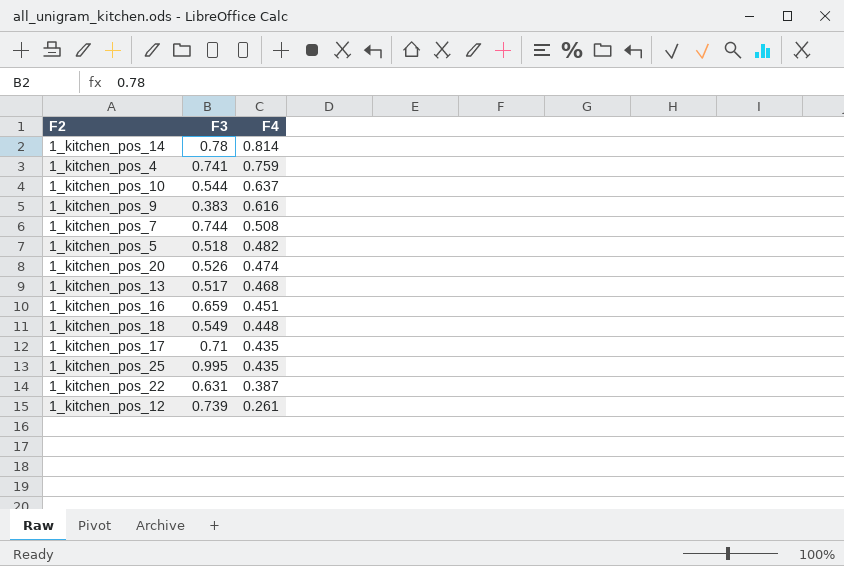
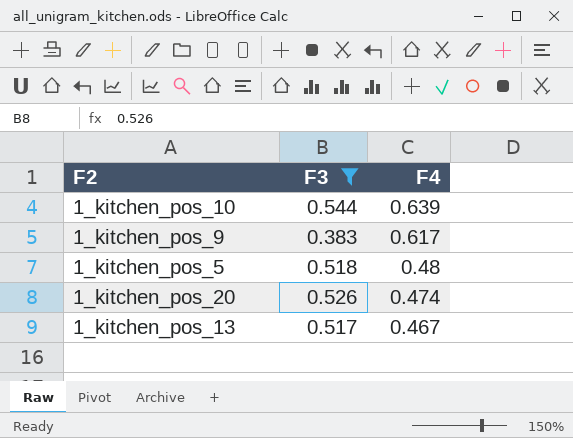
filter: none -> F3 <= 0.544
1_kitchen_pos_10 | F4: 0.637 -> 0.639
1_kitchen_pos_9 | F4: 0.616 -> 0.617
1_kitchen_pos_5 | F4: 0.482 -> 0.48
1_kitchen_pos_13 | F4: 0.468 -> 0.467

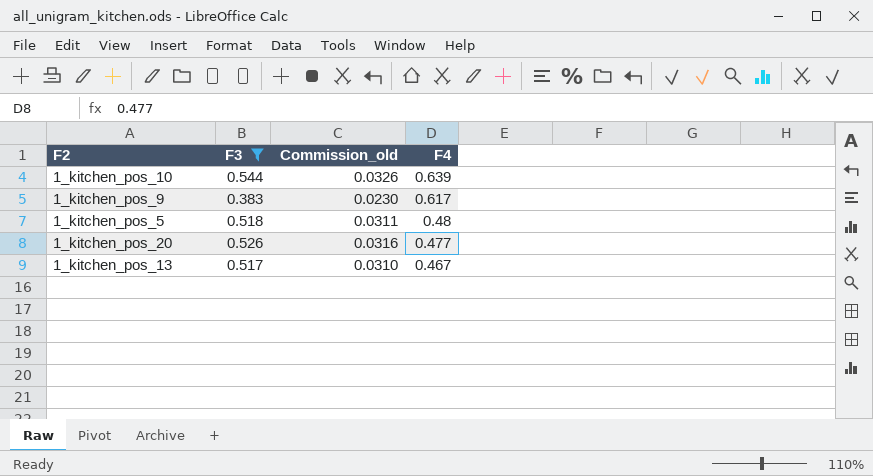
column Commission_old | formula: none -> [F3] * 0.06
1_kitchen_pos_20 | F4: 0.474 -> 0.477

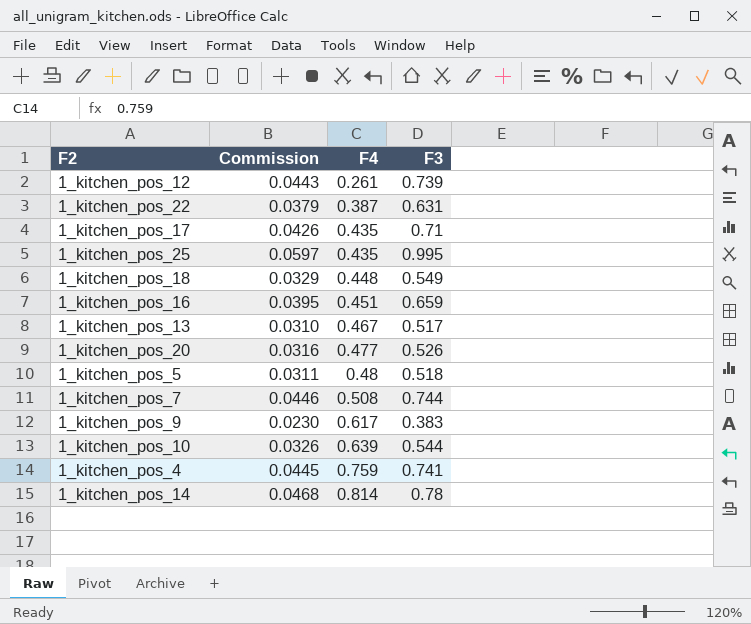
filter: F3 <= 0.544 -> none
row order: F4 descending -> F4 ascending
column name: Commission_old -> Commission
column F3 | position: 2 -> 4

